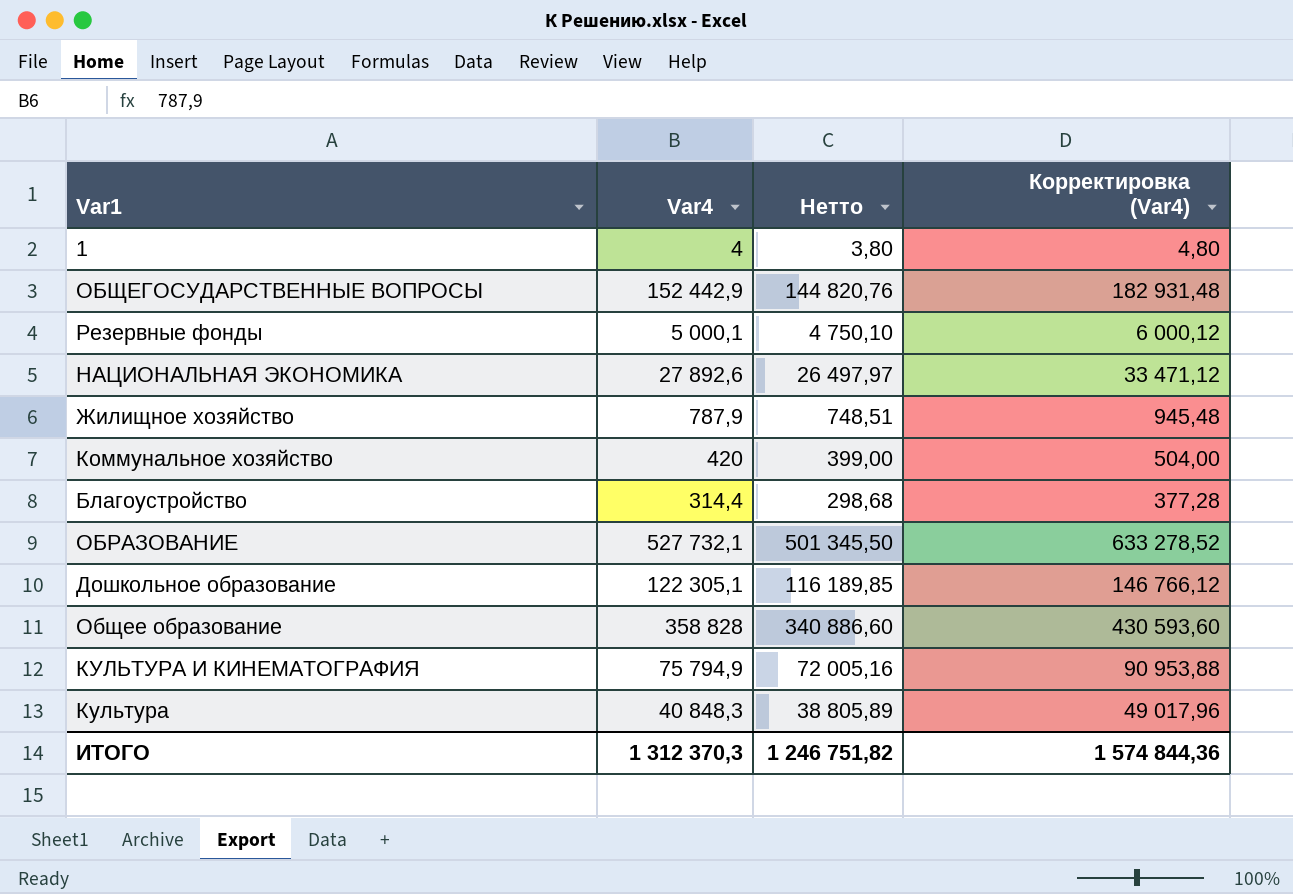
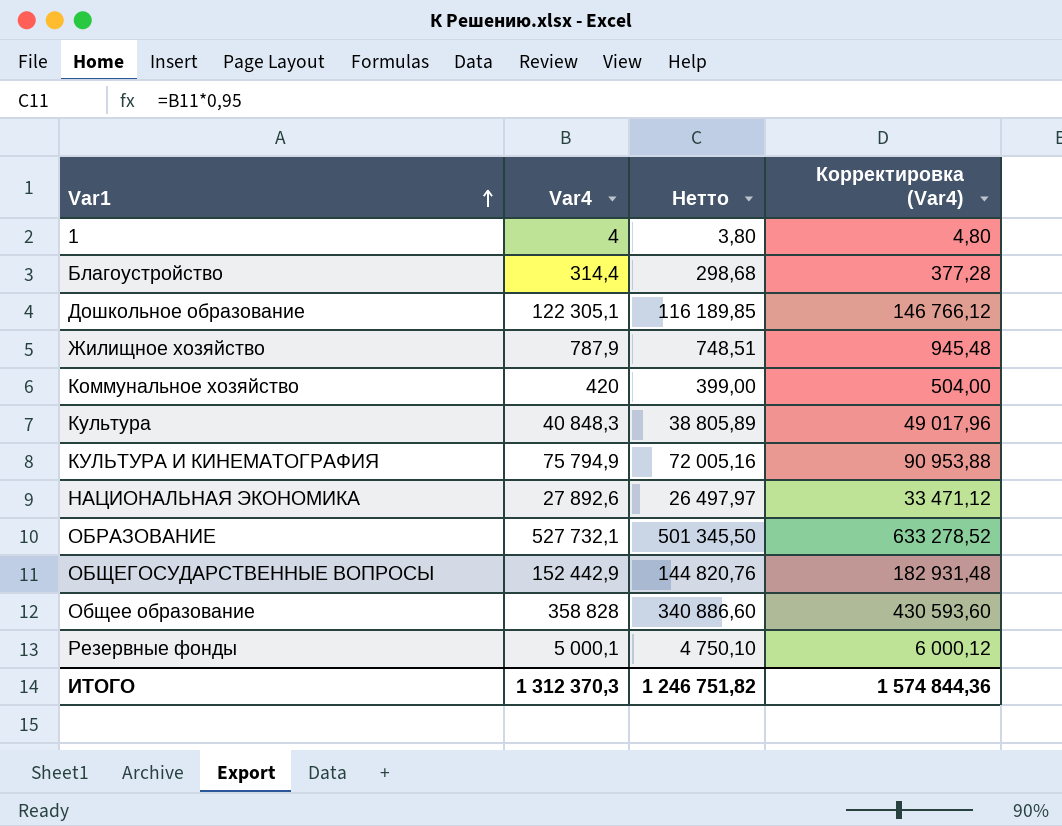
row order: none -> Var1 ascending

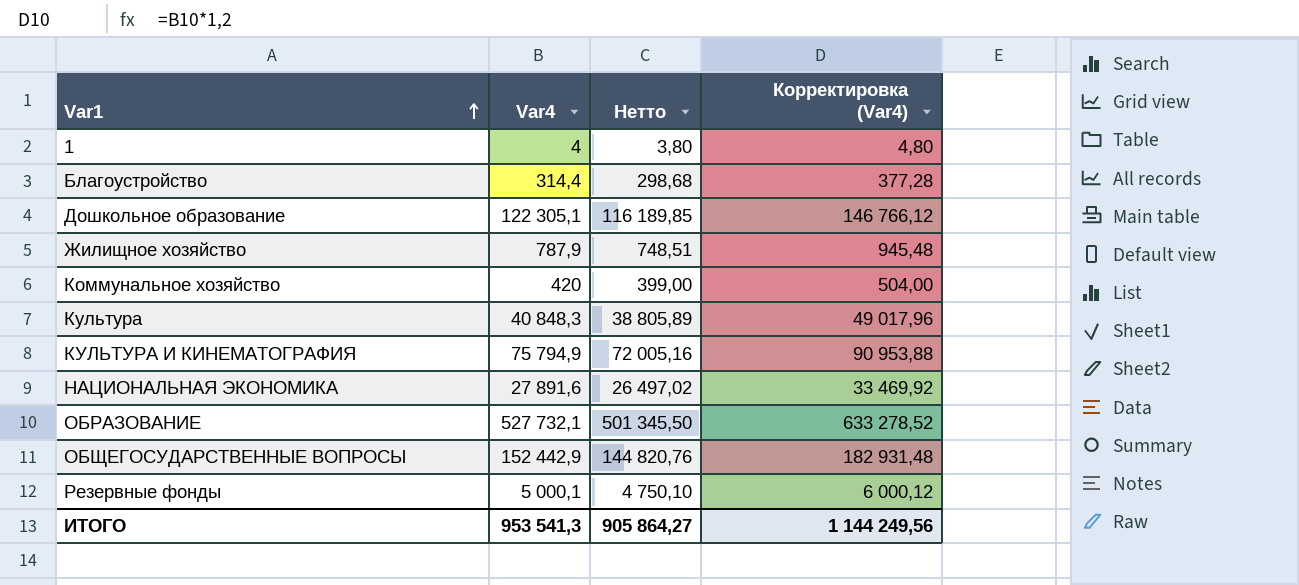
row Общее образование: 358 828 | 340 886,60 | 430 593,60 -> none
НАЦИОНАЛЬНАЯ ЭКОНОМИКА | Var4: 27 892,6 -> 27 891,6
НАЦИОНАЛЬНАЯ ЭКОНОМИКА | Нетто: 26 497,97 -> 26 497,02
НАЦИОНАЛЬНАЯ ЭКОНОМИКА | Корректировка (Var4): 33 471,12 -> 33 469,92
ИТОГО | Var4: 1 312 370,3 -> 953 541,3
ИТОГО | Нетто: 1 246 751,82 -> 905 864,27
ИТОГО | Корректировка (Var4): 1 574 844,36 -> 1 144 249,56

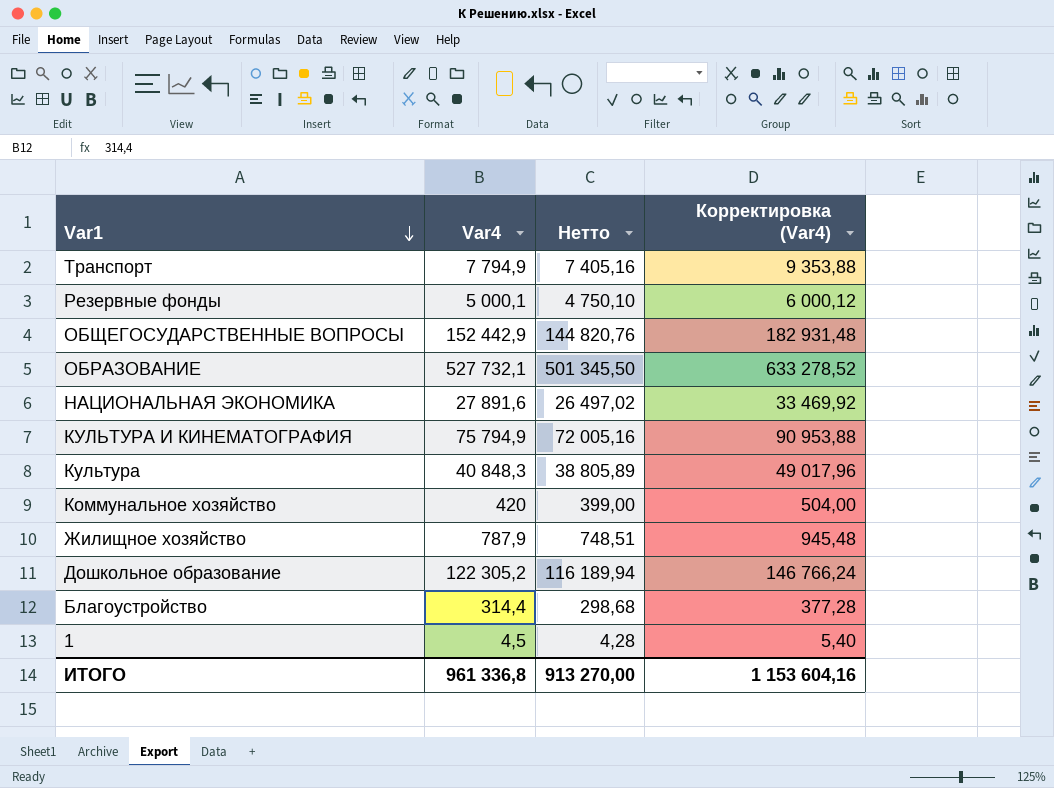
row order: Var1 ascending -> Var1 descending
row Транспорт: none -> 7 794,9 | 7 405,16 | 9 353,88
Дошкольное образование | Var4: 122 305,1 -> 122 305,2
Дошкольное образование | Нетто: 116 189,85 -> 116 189,94
Дошкольное образование | Корректировка (Var4): 146 766,12 -> 146 766,24
1 | Var4: 4 -> 4,5
1 | Нетто: 3,80 -> 4,28
1 | Корректировка (Var4): 4,80 -> 5,40
ИТОГО | Var4: 953 541,3 -> 961 336,8
ИТОГО | Нетто: 905 864,27 -> 913 270,00
ИТОГО | Корректировка (Var4): 1 144 249,56 -> 1 153 604,16

